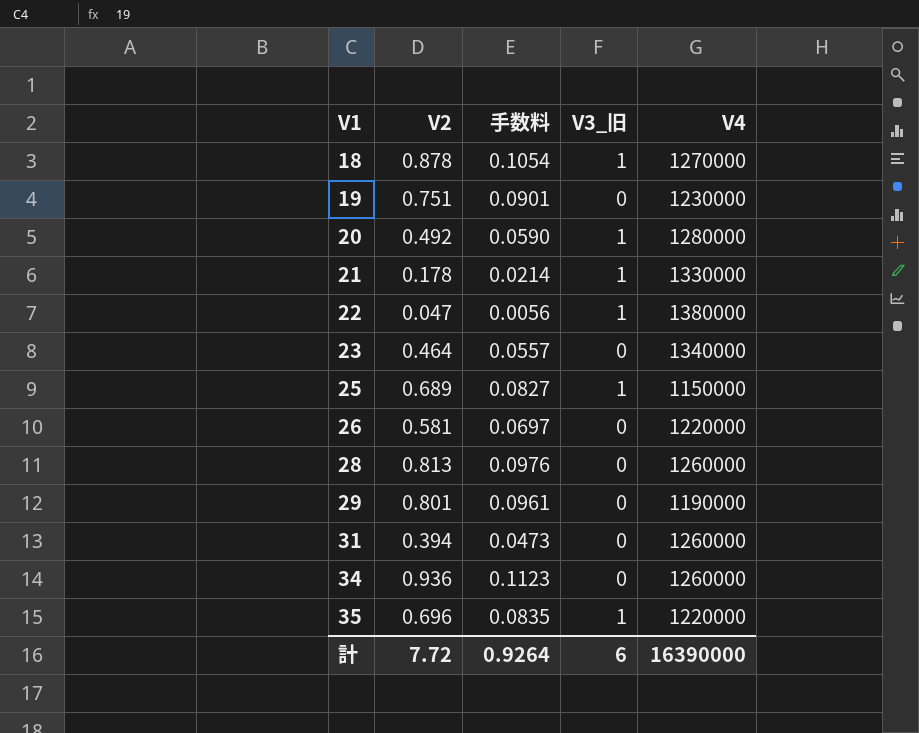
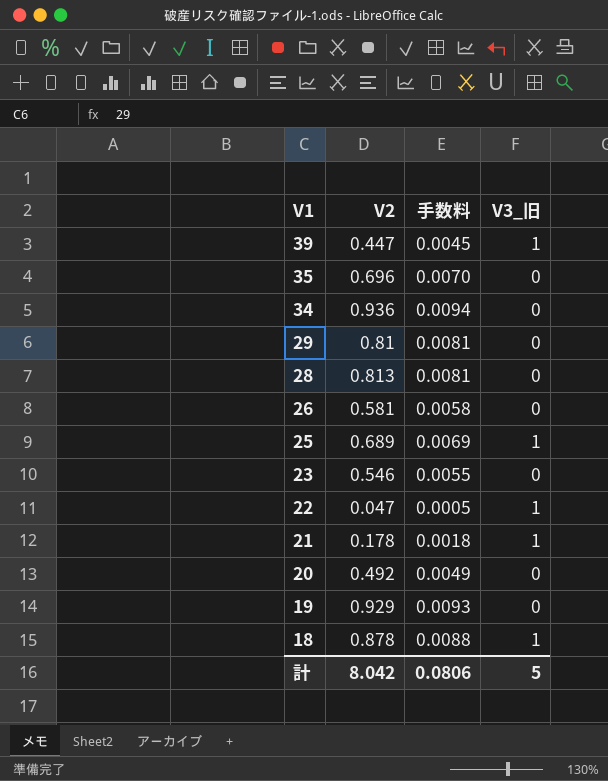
row order: V1 ascending -> V1 descending
column V4 | position: 5 -> none
column 手数料 | formula: [V2] * 0.12 -> [V2] * 0.01
row 31: 0.394 | 0.0473 | 0 | 1260000 -> none
row 39: none -> 0.447 | 0.0045 | 1
35 | V3_旧: 1 -> 0
29 | V2: 0.801 -> 0.81
23 | V2: 0.464 -> 0.546
20 | V3_旧: 1 -> 0
19 | V2: 0.751 -> 0.929
計 | V2: 7.72 -> 8.042
計 | 手数料: 0.9264 -> 0.0806
計 | V3_旧: 6 -> 5

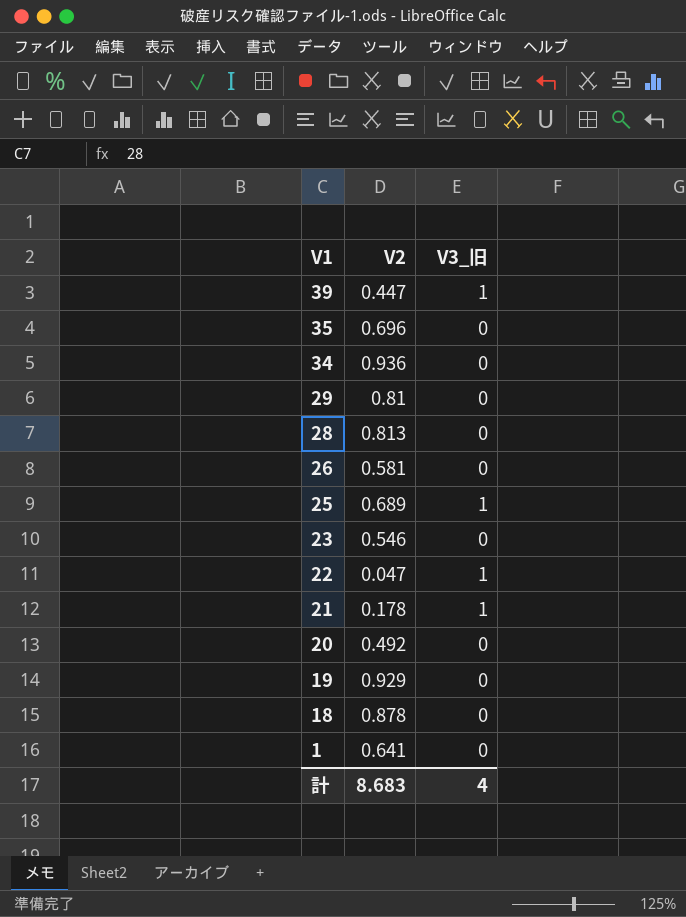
column 手数料 | formula: [V2] * 0.01 -> none
18 | V3_旧: 1 -> 0
row 1: none -> 0.641 | 0
計 | V2: 8.042 -> 8.683
計 | V3_旧: 5 -> 4

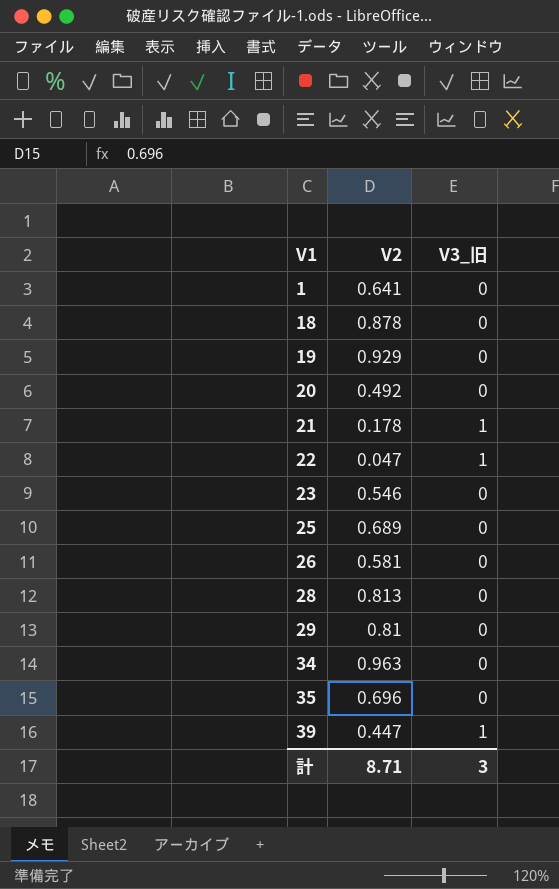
row order: V1 descending -> V1 ascending
25 | V3_旧: 1 -> 0
34 | V2: 0.936 -> 0.963
計 | V2: 8.683 -> 8.71
計 | V3_旧: 4 -> 3

